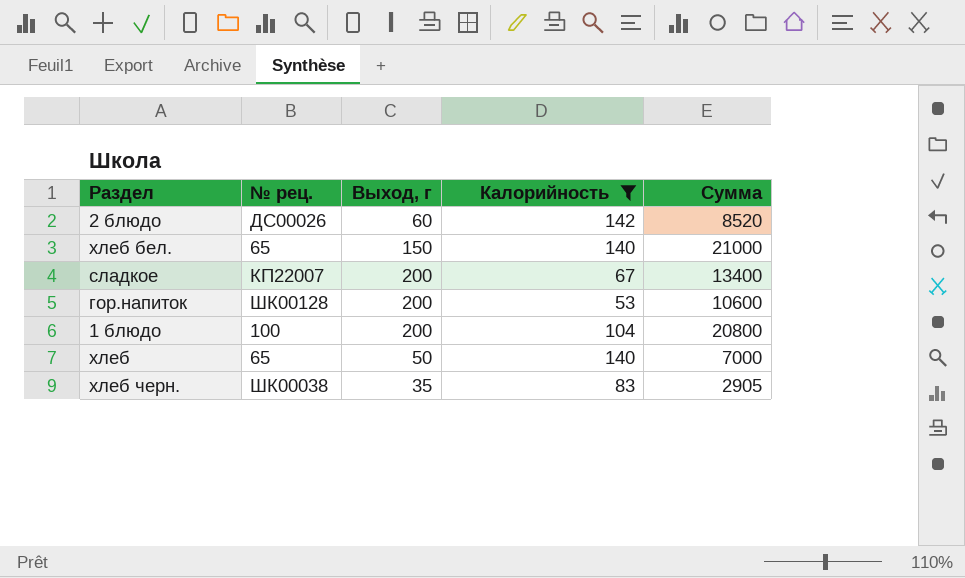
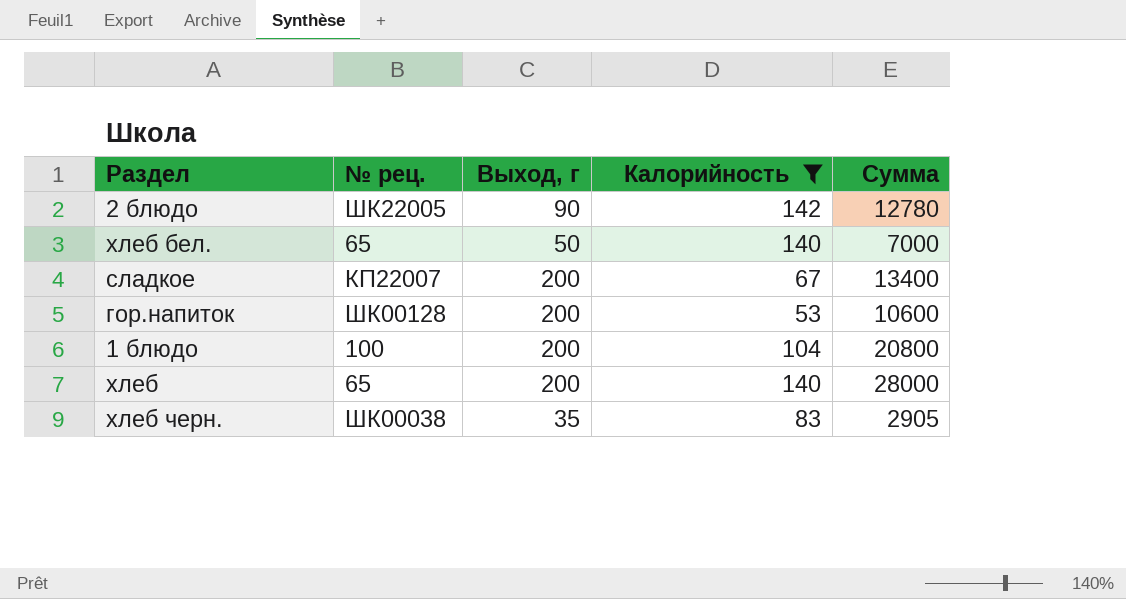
2 блюдо | № рец.: ДС00026 -> ШК22005
2 блюдо | Выход, г: 60 -> 90
2 блюдо | Сумма: 8520 -> 12780
хлеб бел. | Выход, г: 150 -> 50
хлеб бел. | Сумма: 21000 -> 7000
хлеб | Выход, г: 50 -> 200
хлеб | Сумма: 7000 -> 28000

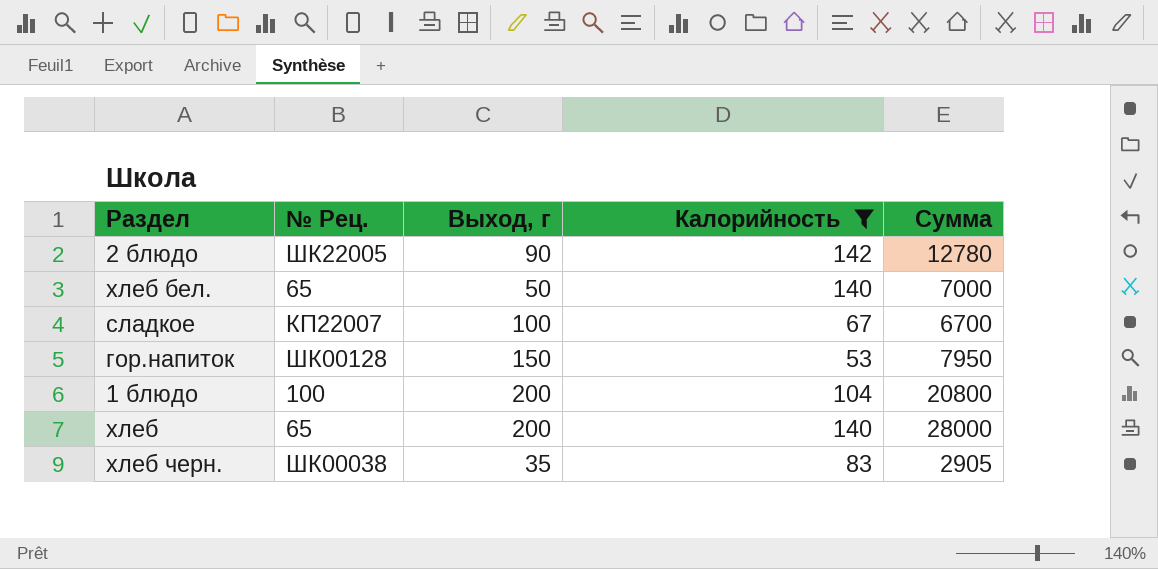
column name: № рец. -> № Рец.
сладкое | Выход, г: 200 -> 100
сладкое | Сумма: 13400 -> 6700
гор.напиток | Выход, г: 200 -> 150
гор.напиток | Сумма: 10600 -> 7950

